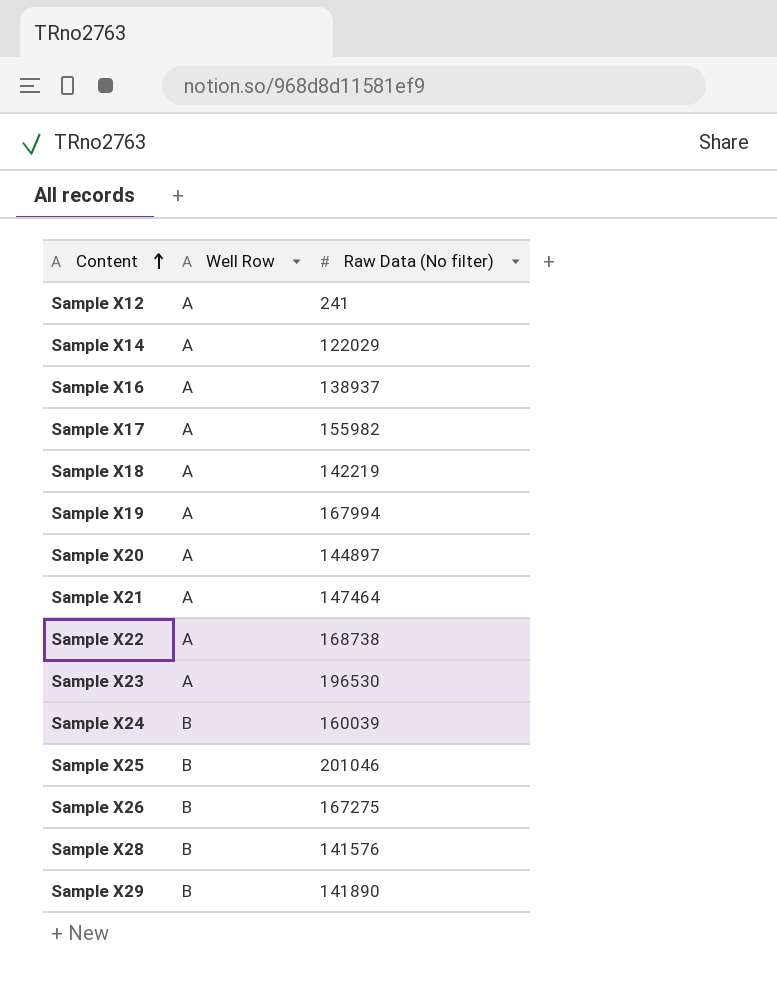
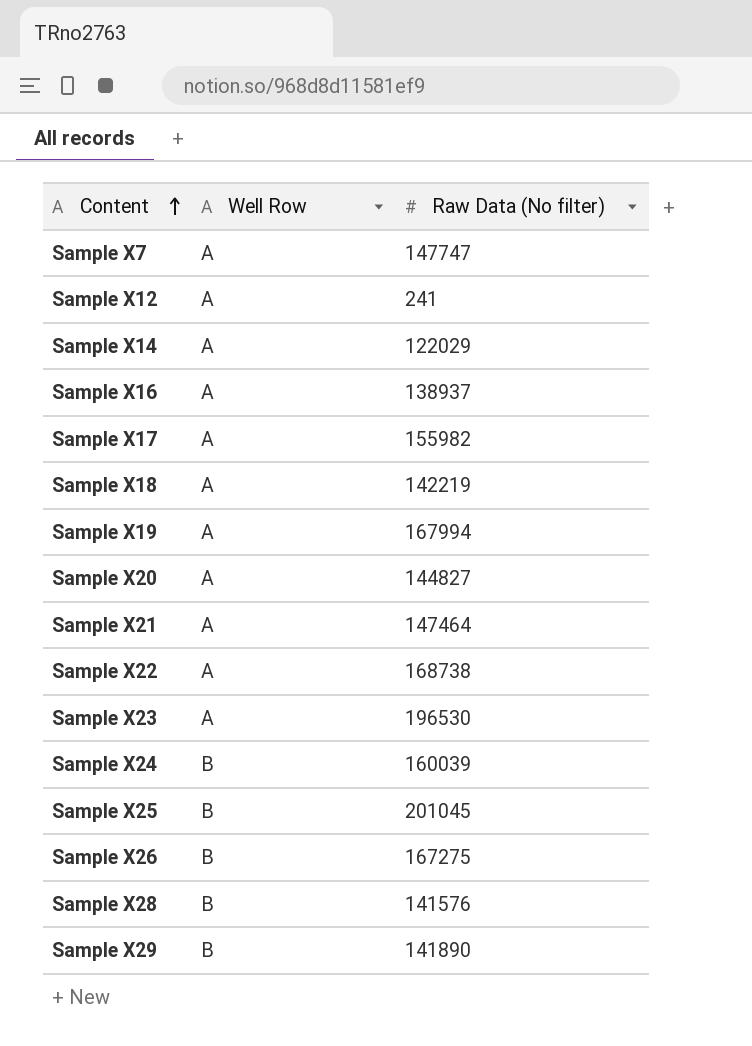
row Sample X7: none -> A | 147747
Sample X20 | Raw Data (No filter): 144897 -> 144827
Sample X25 | Raw Data (No filter): 201046 -> 201045

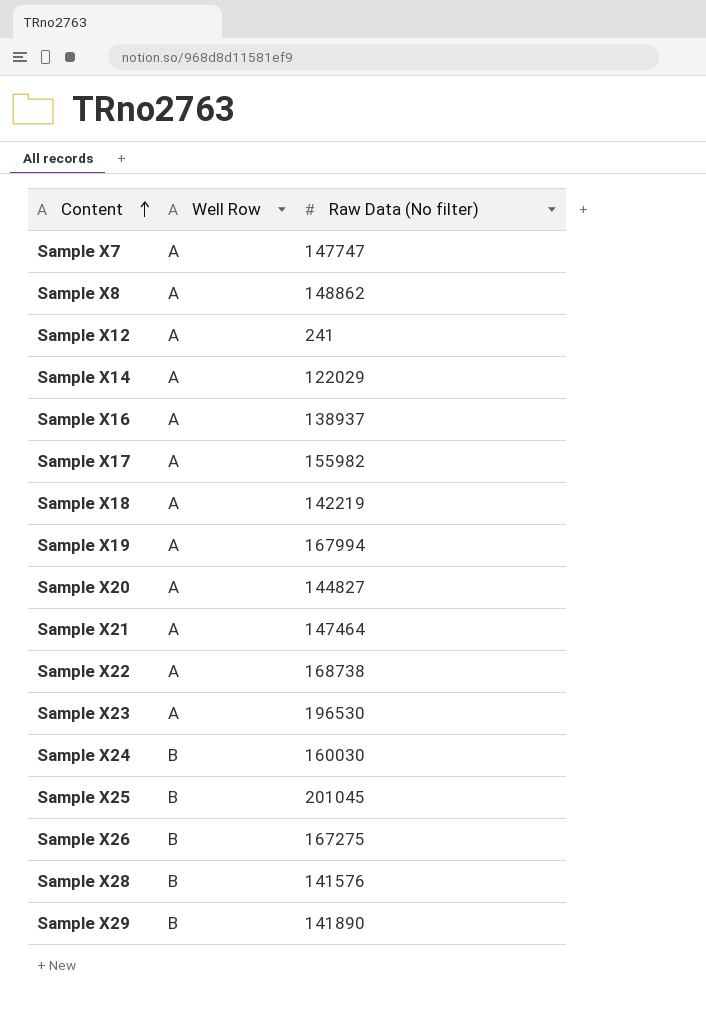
row Sample X8: none -> A | 148862
Sample X24 | Raw Data (No filter): 160039 -> 160030

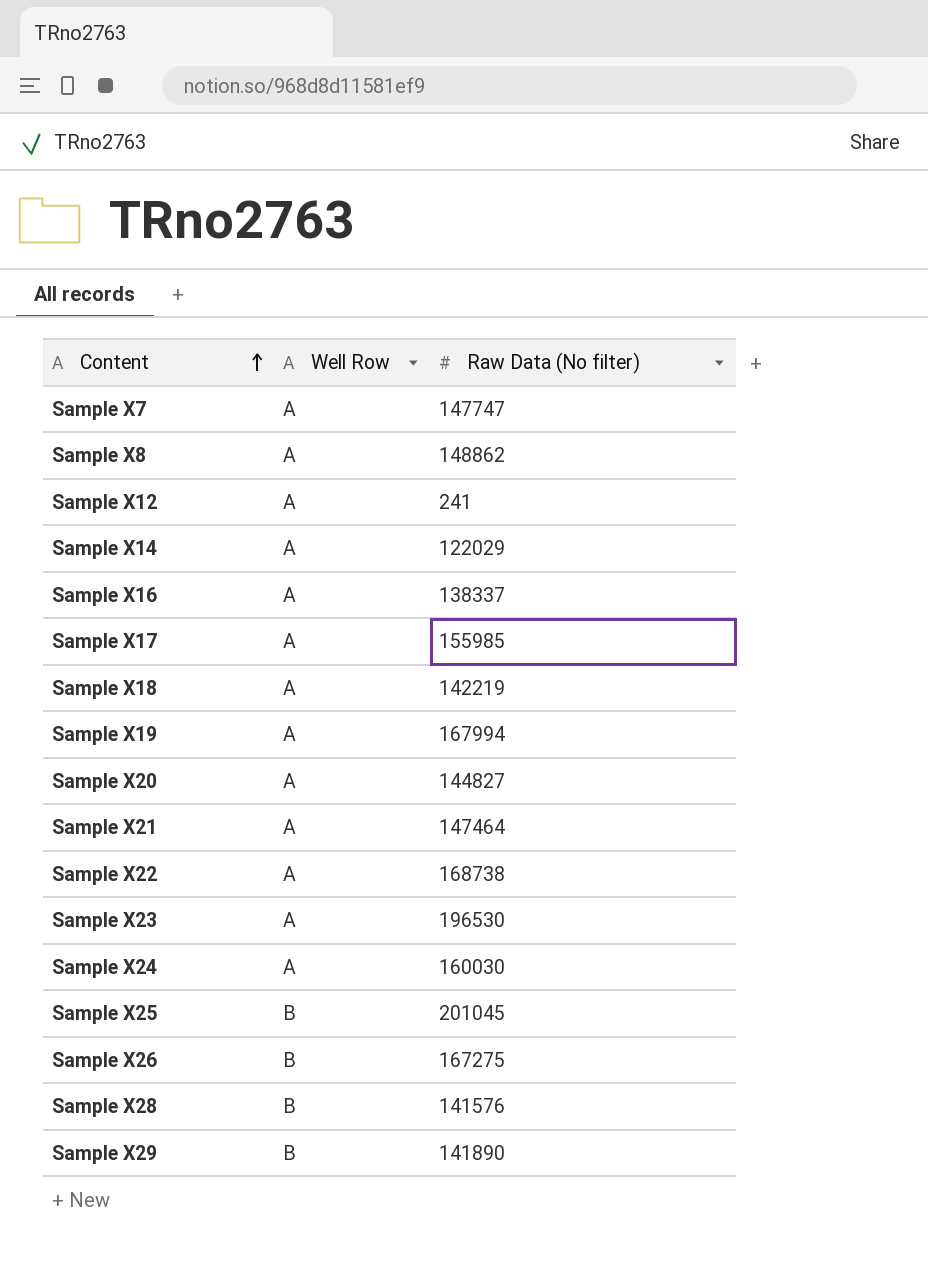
Sample X16 | Raw Data (No filter): 138937 -> 138337
Sample X17 | Raw Data (No filter): 155982 -> 155985
Sample X24 | Well Row: B -> A

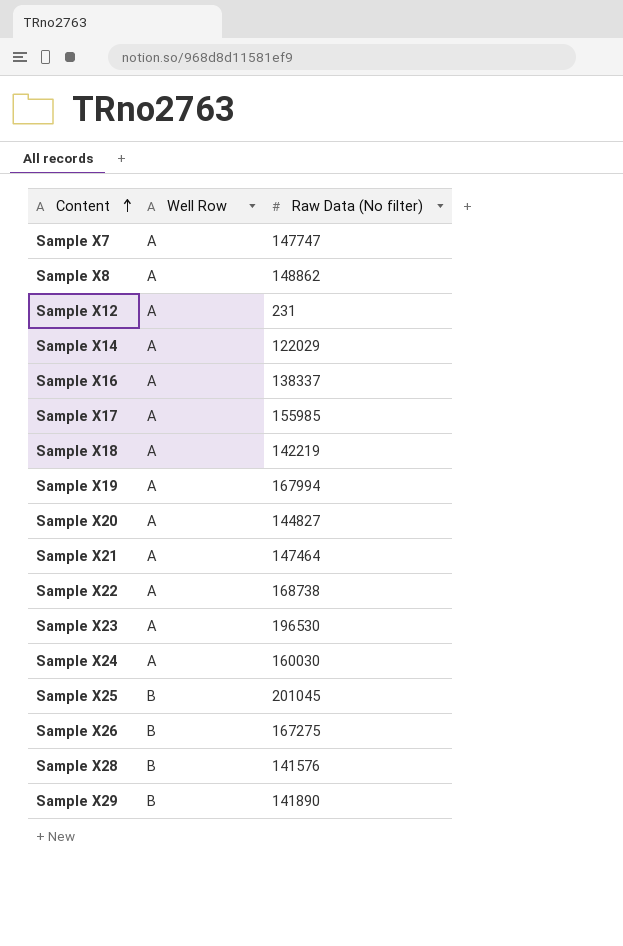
Sample X12 | Raw Data (No filter): 241 -> 231

